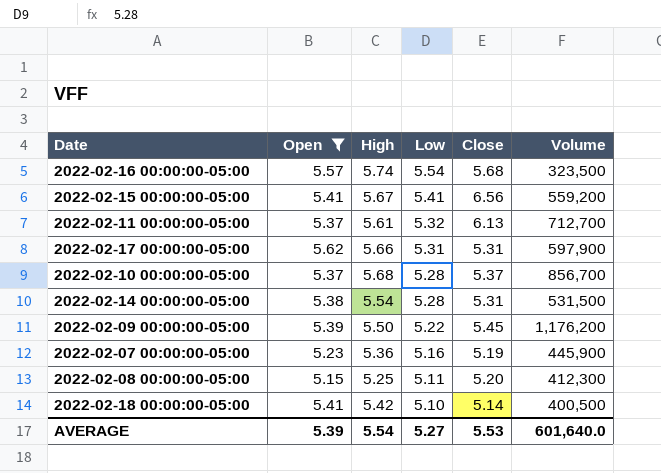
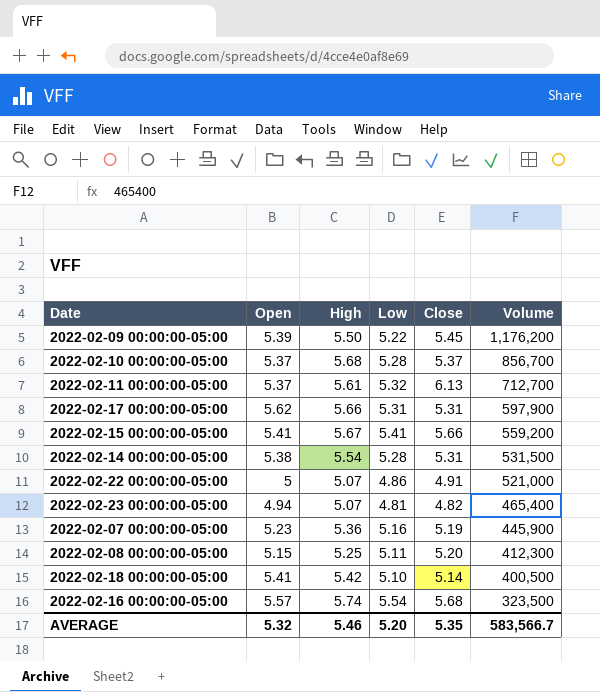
filter: Open >= 5.15 -> none
row order: Low descending -> Volume descending
2022-02-15 00:00:00-05:00 | Close: 6.56 -> 5.66
AVERAGE | Open: 5.39 -> 5.32
AVERAGE | High: 5.54 -> 5.46
AVERAGE | Low: 5.27 -> 5.20
AVERAGE | Close: 5.53 -> 5.35
AVERAGE | Volume: 601,640.0 -> 583,566.7

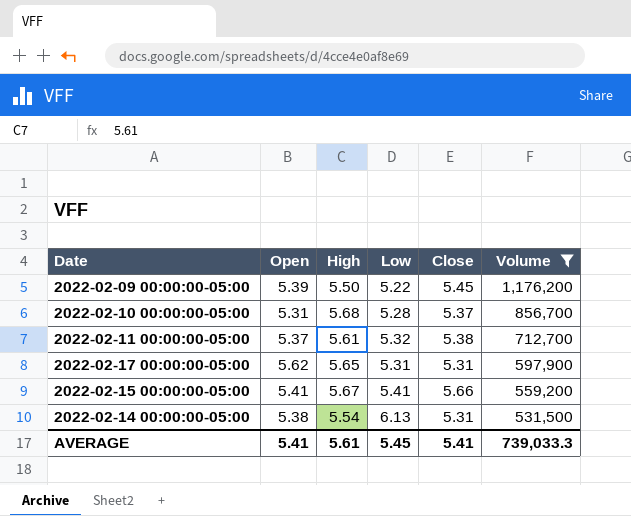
filter: none -> Volume >= 531,500
2022-02-10 00:00:00-05:00 | Open: 5.37 -> 5.31
2022-02-11 00:00:00-05:00 | Close: 6.13 -> 5.38
2022-02-17 00:00:00-05:00 | High: 5.66 -> 5.65
2022-02-14 00:00:00-05:00 | Low: 5.28 -> 6.13
AVERAGE | Open: 5.32 -> 5.41
AVERAGE | High: 5.46 -> 5.61
AVERAGE | Low: 5.20 -> 5.45
AVERAGE | Close: 5.35 -> 5.41
AVERAGE | Volume: 583,566.7 -> 739,033.3

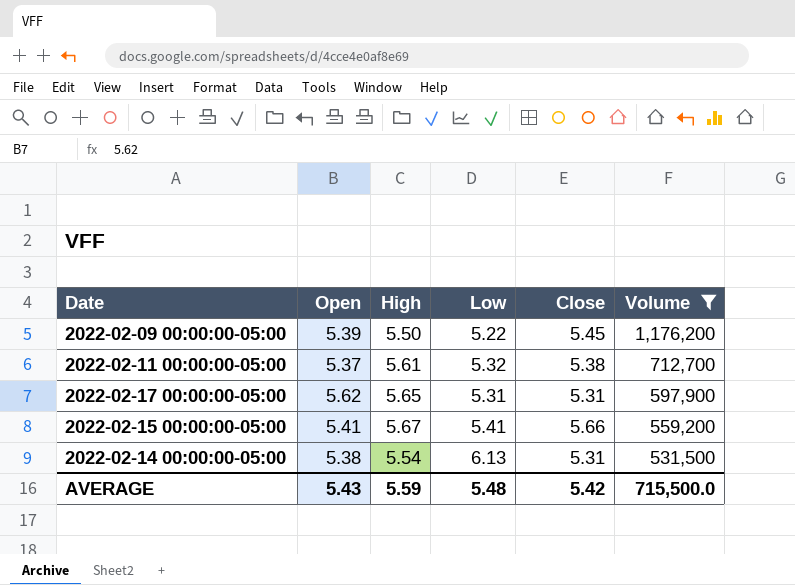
row 2022-02-10 00:00:00-05:00: 5.31 | 5.68 | 5.28 | 5.37 | 856,700 -> none
AVERAGE | Open: 5.41 -> 5.43
AVERAGE | High: 5.61 -> 5.59
AVERAGE | Low: 5.45 -> 5.48
AVERAGE | Close: 5.41 -> 5.42
AVERAGE | Volume: 739,033.3 -> 715,500.0

